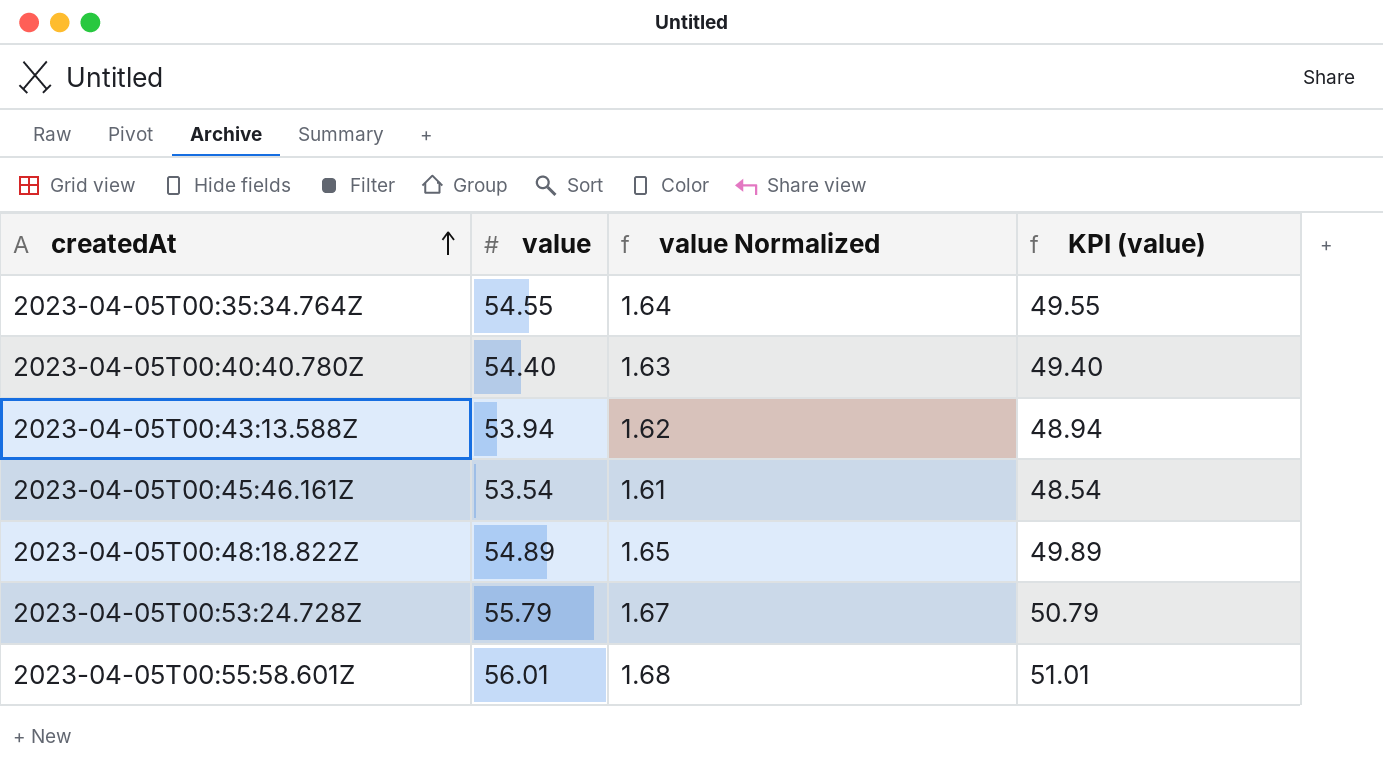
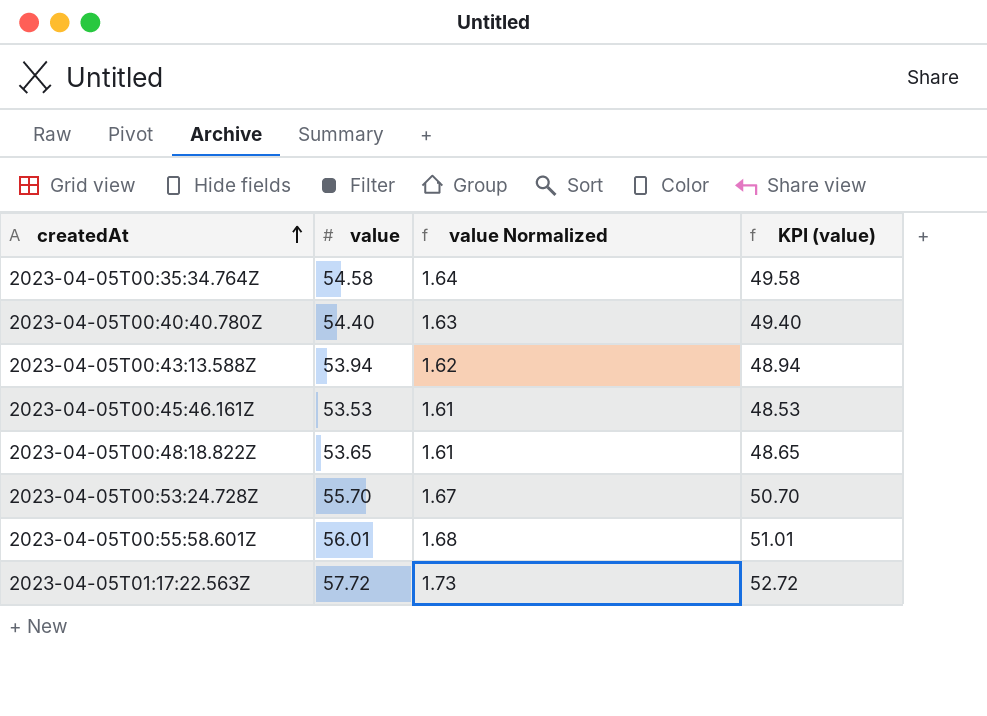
2023-04-05T00:35:34.764Z | value: 54.55 -> 54.58
2023-04-05T00:35:34.764Z | KPI (value): 49.55 -> 49.58
2023-04-05T00:45:46.161Z | value: 53.54 -> 53.53
2023-04-05T00:45:46.161Z | KPI (value): 48.54 -> 48.53
2023-04-05T00:48:18.822Z | value: 54.89 -> 53.65
2023-04-05T00:48:18.822Z | value Normalized: 1.65 -> 1.61
2023-04-05T00:48:18.822Z | KPI (value): 49.89 -> 48.65
2023-04-05T00:53:24.728Z | value: 55.79 -> 55.70
2023-04-05T00:53:24.728Z | KPI (value): 50.79 -> 50.70
row 2023-04-05T01:17:22.563Z: none -> 57.72 | 1.73 | 52.72

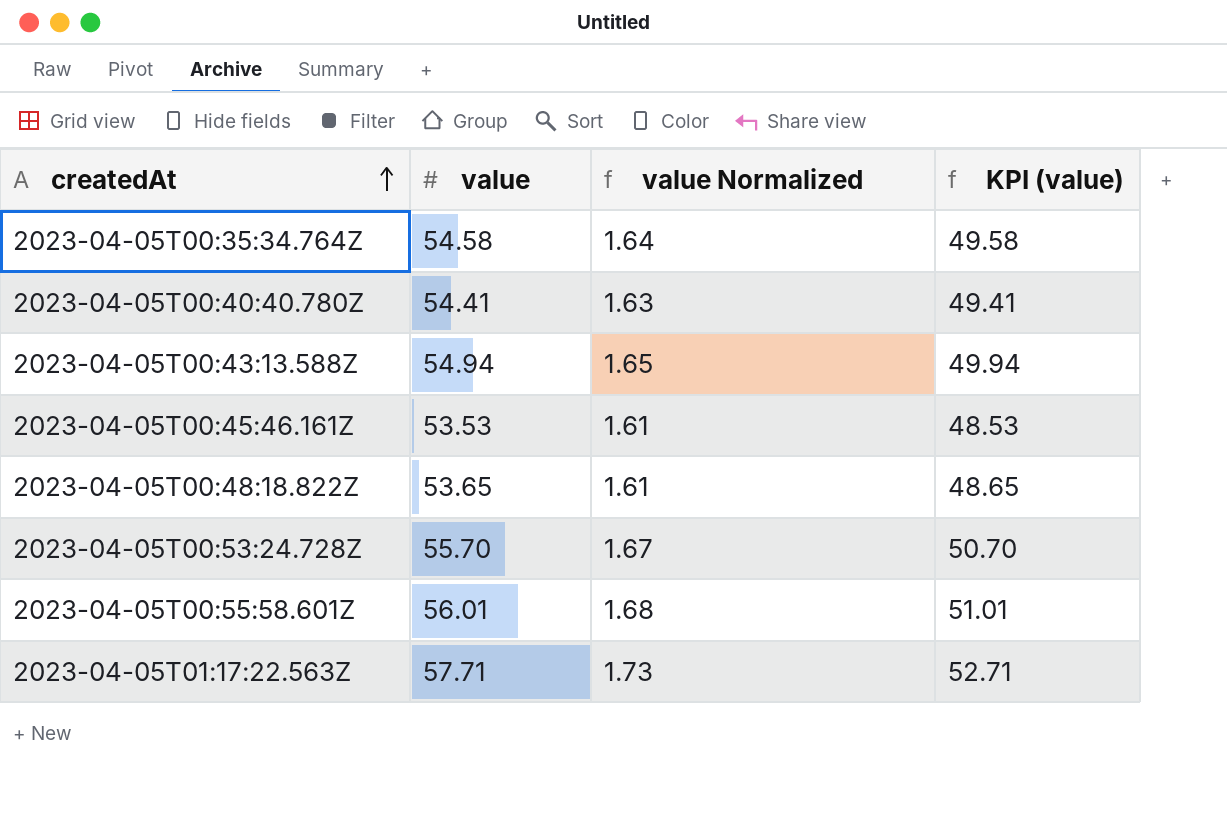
2023-04-05T00:40:40.780Z | value: 54.40 -> 54.41
2023-04-05T00:40:40.780Z | KPI (value): 49.40 -> 49.41
2023-04-05T00:43:13.588Z | value: 53.94 -> 54.94
2023-04-05T00:43:13.588Z | value Normalized: 1.62 -> 1.65
2023-04-05T00:43:13.588Z | KPI (value): 48.94 -> 49.94
2023-04-05T01:17:22.563Z | value: 57.72 -> 57.71
2023-04-05T01:17:22.563Z | KPI (value): 52.72 -> 52.71

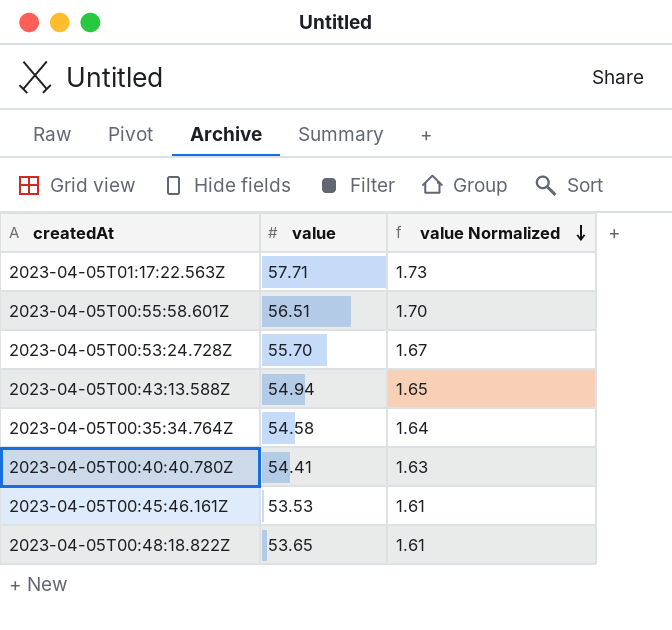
row order: createdAt ascending -> value Normalized descending
column KPI (value) | formula: [value] - 5 -> none
2023-04-05T00:55:58.601Z | value: 56.01 -> 56.51
2023-04-05T00:55:58.601Z | value Normalized: 1.68 -> 1.70

